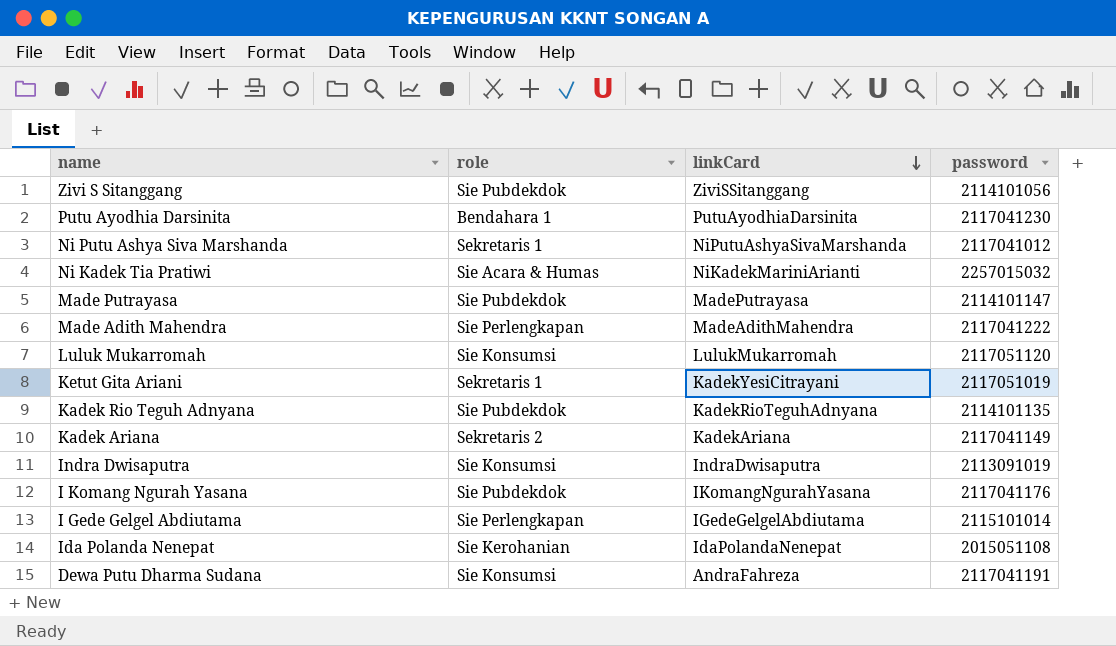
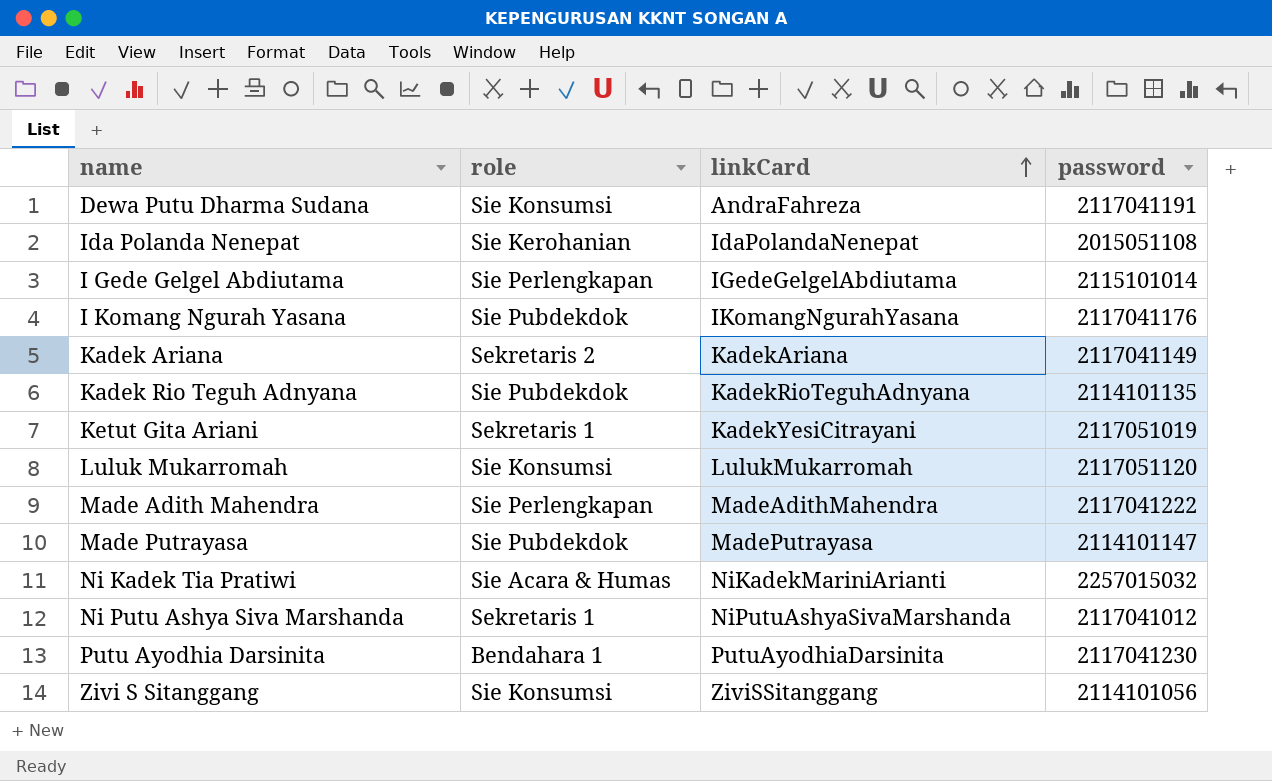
row order: linkCard descending -> linkCard ascending
row Indra Dwisaputra: Sie Konsumsi | IndraDwisaputra | 2113091019 -> none
Zivi S Sitanggang | role: Sie Pubdekdok -> Sie Konsumsi

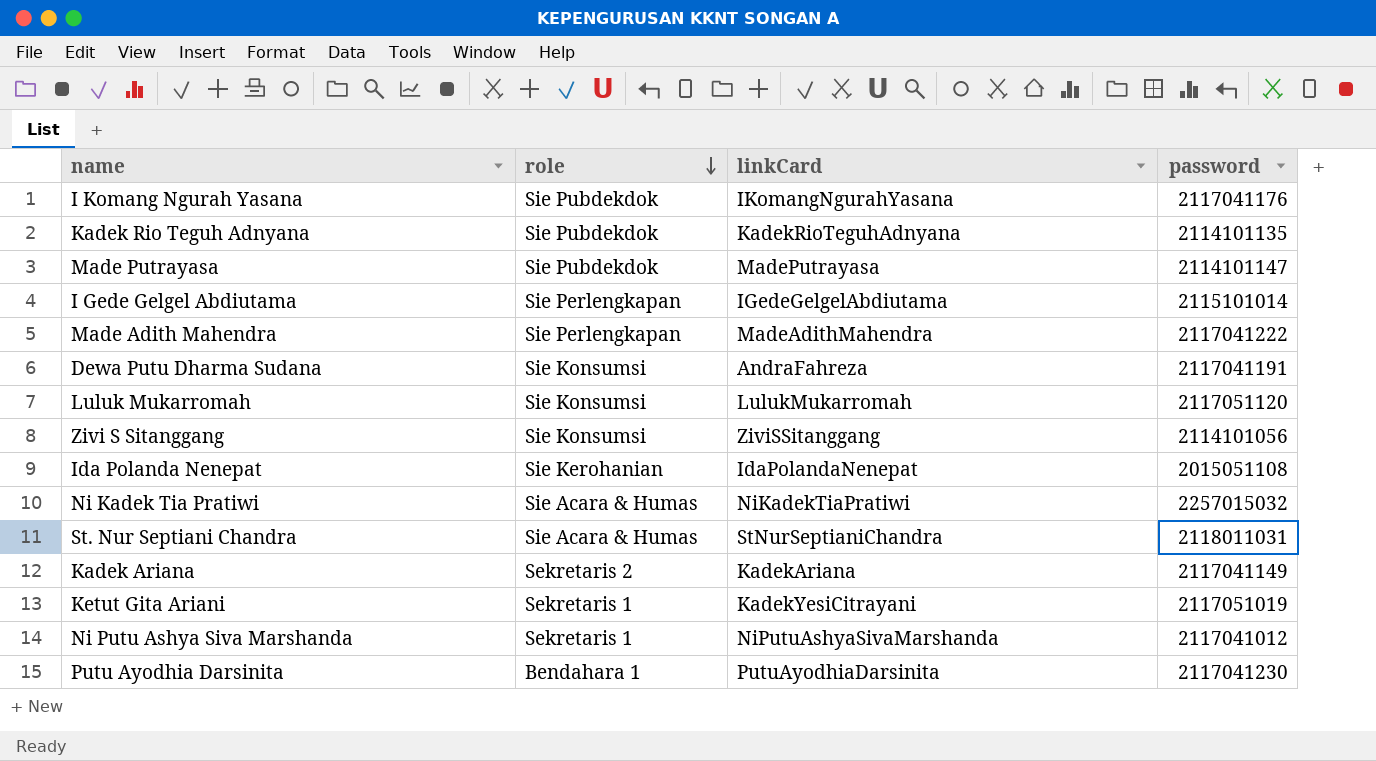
row order: linkCard ascending -> role descending
Ni Kadek Tia Pratiwi | linkCard: NiKadekMariniArianti -> NiKadekTiaPratiwi
row St. Nur Septiani Chandra: none -> Sie Acara & Humas | StNurSeptianiChandra | 2118011031

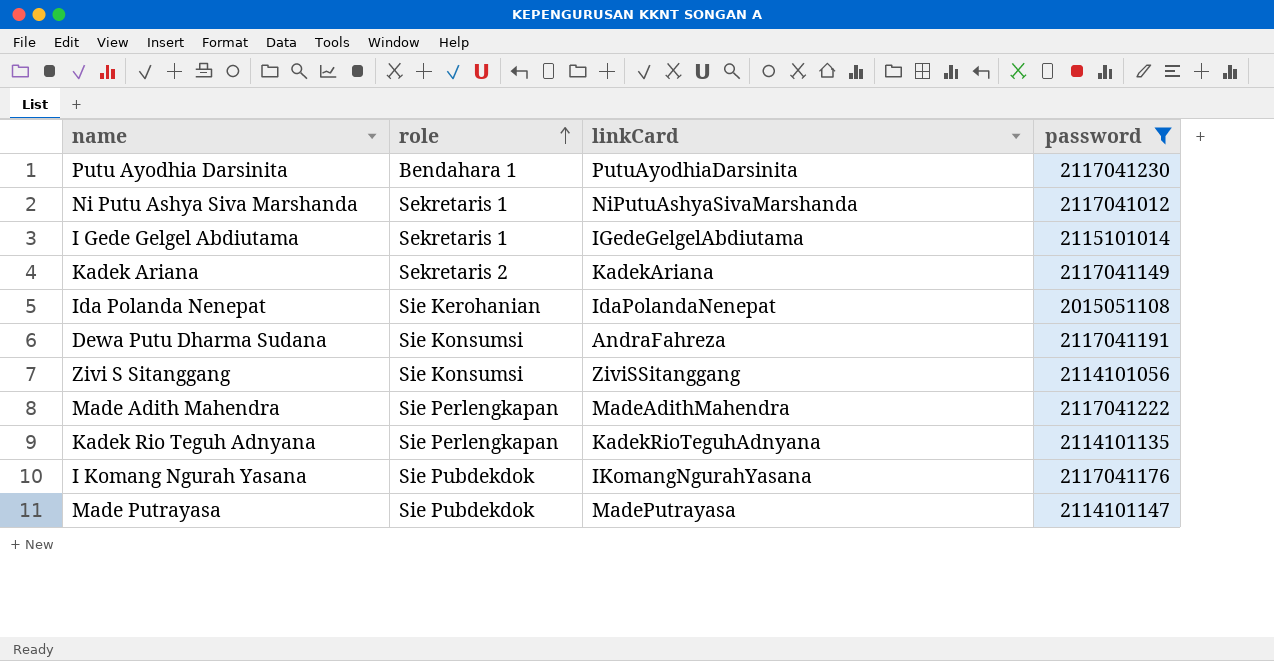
filter: none -> password <= 2117041230
row order: role descending -> role ascending
I Gede Gelgel Abdiutama | role: Sie Perlengkapan -> Sekretaris 1
Kadek Rio Teguh Adnyana | role: Sie Pubdekdok -> Sie Perlengkapan

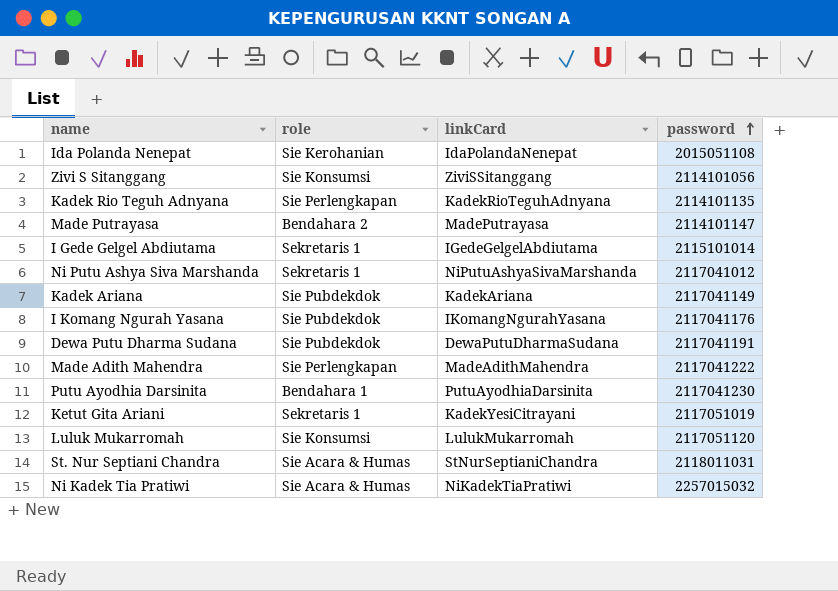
filter: password <= 2117041230 -> none
row order: role ascending -> password ascending
Made Putrayasa | role: Sie Pubdekdok -> Bendahara 2
Kadek Ariana | role: Sekretaris 2 -> Sie Pubdekdok
Dewa Putu Dharma Sudana | role: Sie Konsumsi -> Sie Pubdekdok
Dewa Putu Dharma Sudana | linkCard: AndraFahreza -> DewaPutuDharmaSudana

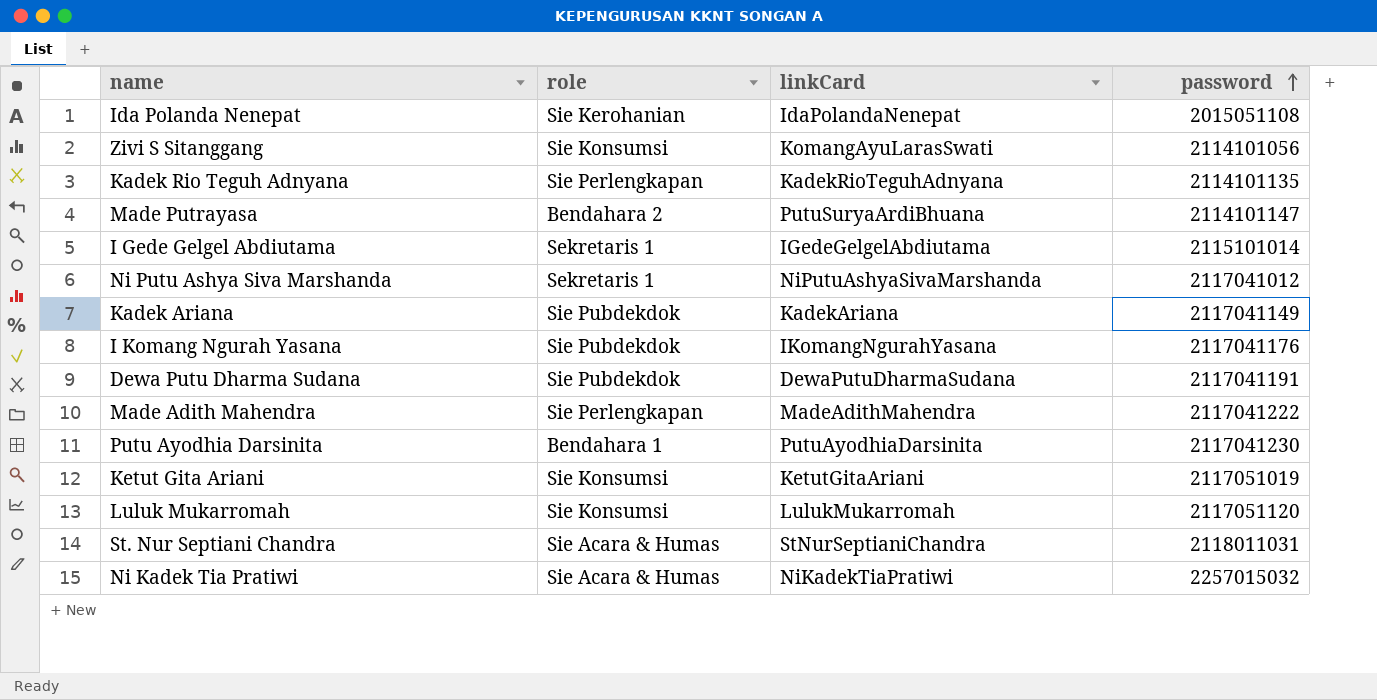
Zivi S Sitanggang | linkCard: ZiviSSitanggang -> KomangAyuLarasSwati
Made Putrayasa | linkCard: MadePutrayasa -> PutuSuryaArdiBhuana
Ketut Gita Ariani | role: Sekretaris 1 -> Sie Konsumsi
Ketut Gita Ariani | linkCard: KadekYesiCitrayani -> KetutGitaAriani

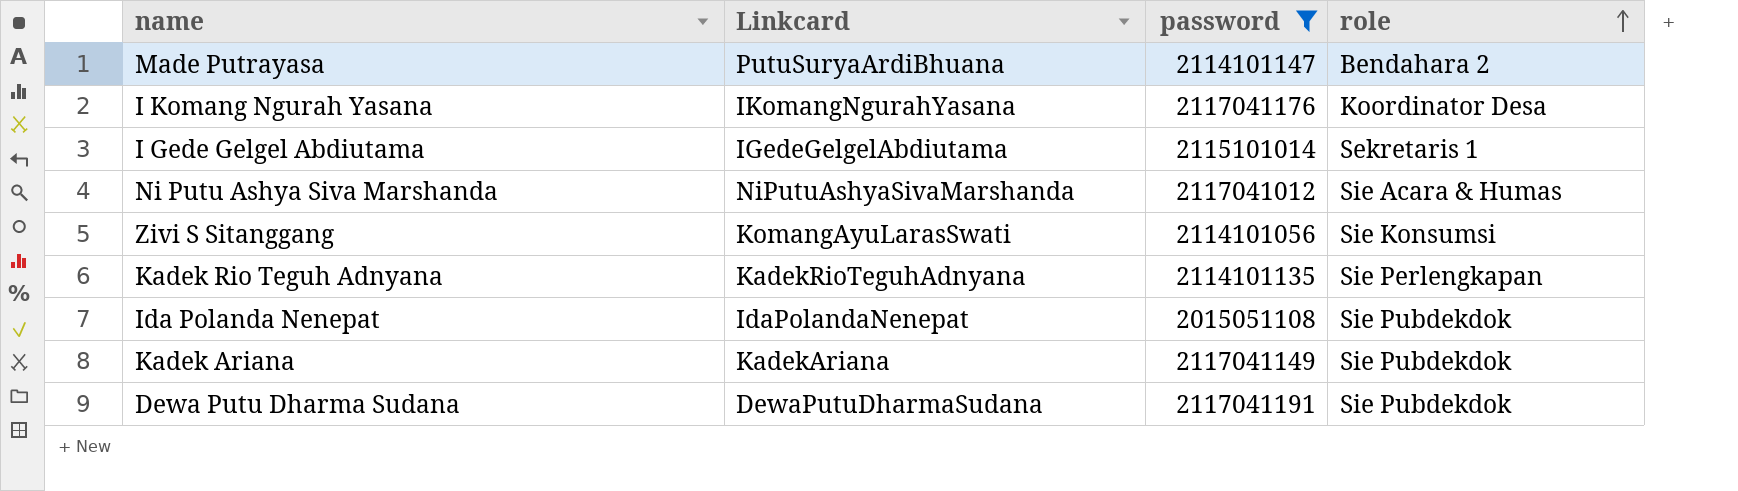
filter: none -> password <= 2117041191
row order: password ascending -> role ascending
column name: linkCard -> Linkcard
column role | position: 2 -> 4
I Komang Ngurah Yasana | role: Sie Pubdekdok -> Koordinator Desa
Ni Putu Ashya Siva Marshanda | role: Sekretaris 1 -> Sie Acara & Humas
Ida Polanda Nenepat | role: Sie Kerohanian -> Sie Pubdekdok

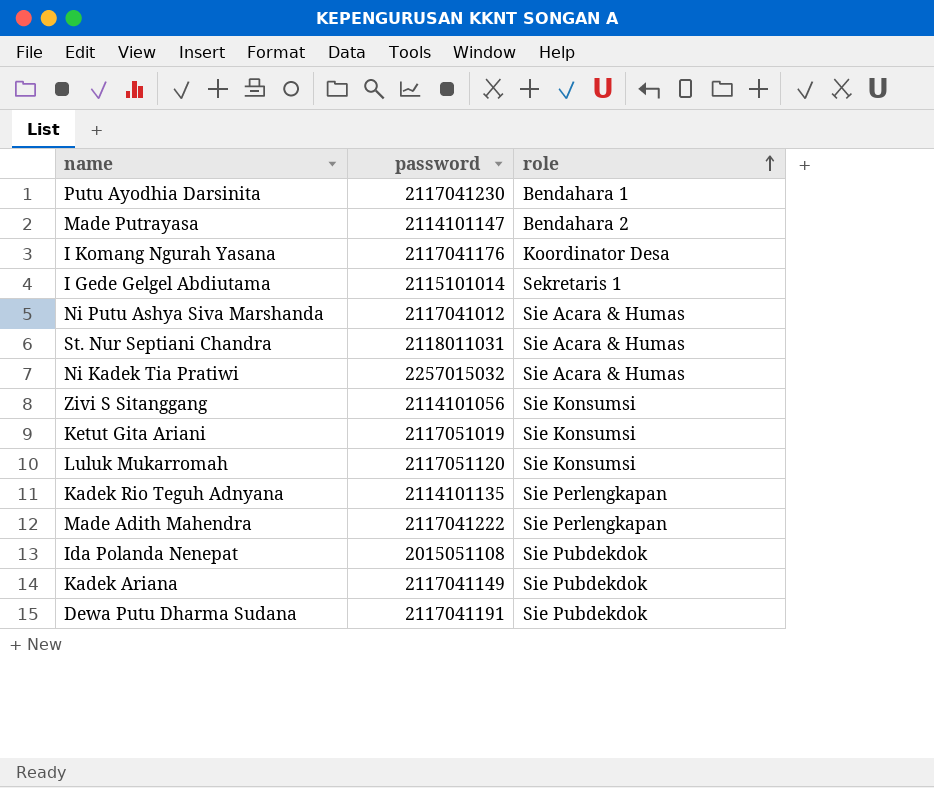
filter: password <= 2117041191 -> none
column Linkcard | position: 2 -> none

